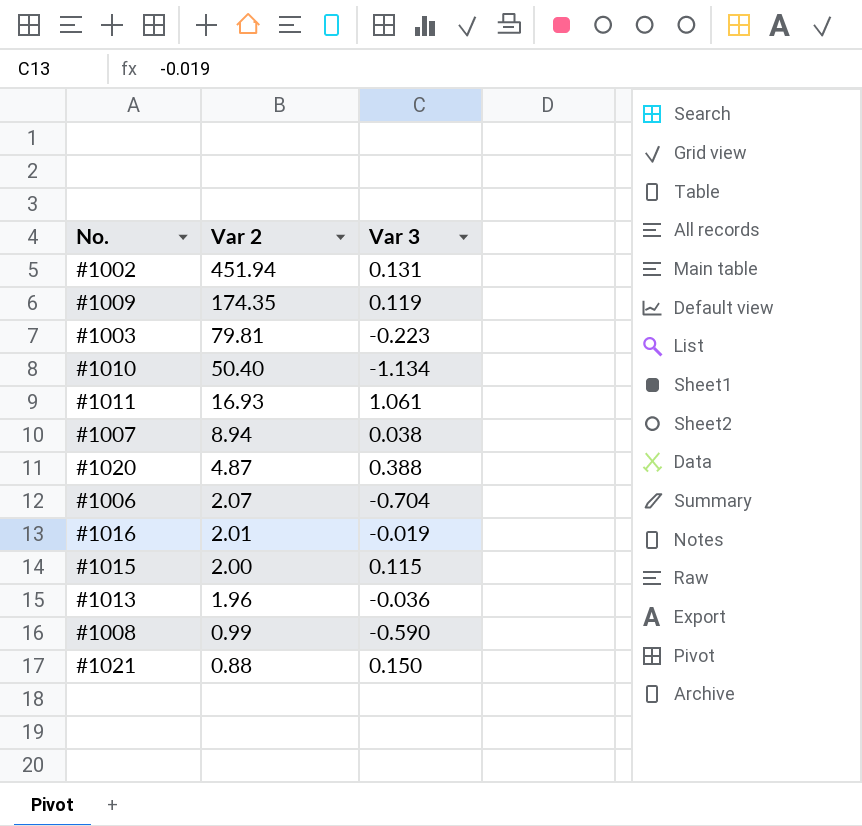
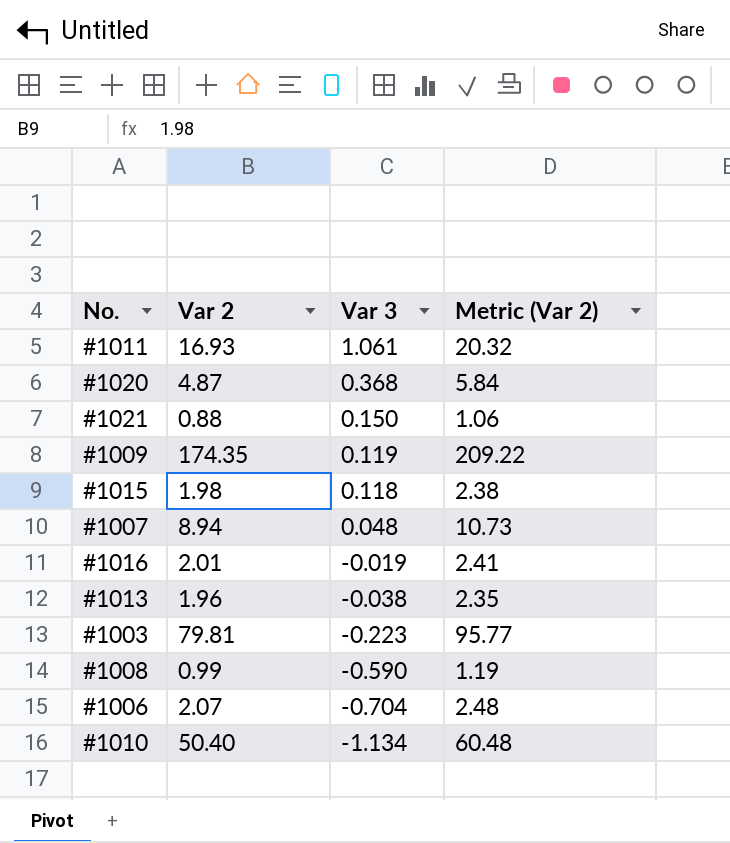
row order: Var 2 descending -> Var 3 descending
column Metric (Var 2) | formula: none -> [Var 2] * 1.2
row #1002: 451.94 | 0.131 -> none
#1020 | Var 3: 0.388 -> 0.368
#1015 | Var 2: 2.00 -> 1.98
#1015 | Var 3: 0.115 -> 0.118
#1007 | Var 3: 0.038 -> 0.048
#1013 | Var 3: -0.036 -> -0.038

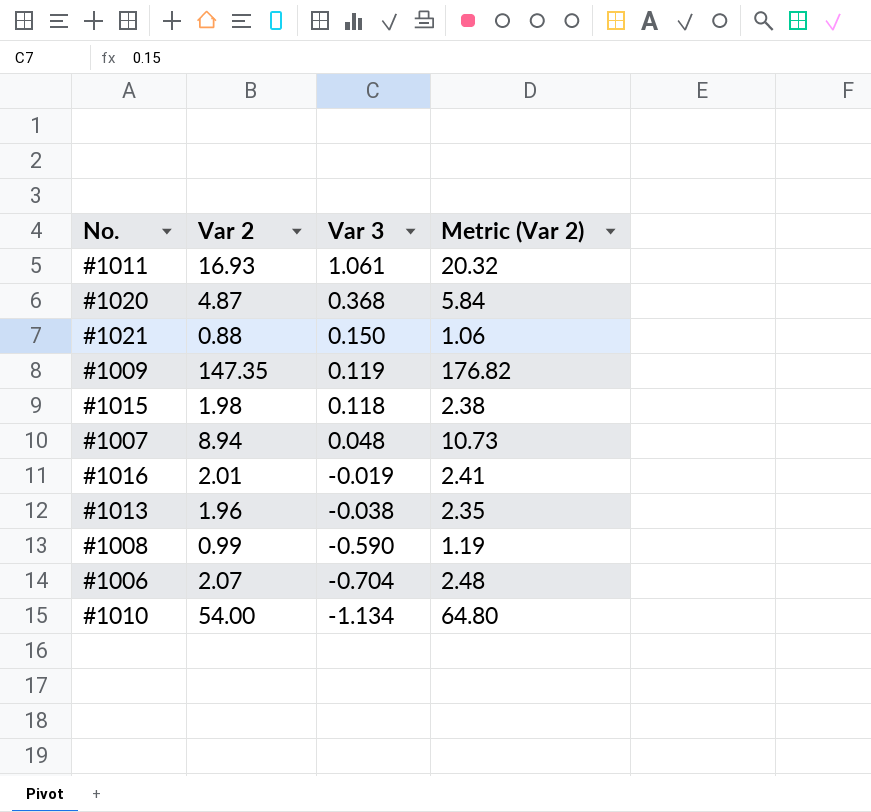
row #1003: 79.81 | -0.223 | 95.77 -> none
#1009 | Var 2: 174.35 -> 147.35
#1009 | Metric (Var 2): 209.22 -> 176.82
#1010 | Var 2: 50.40 -> 54.00
#1010 | Metric (Var 2): 60.48 -> 64.80

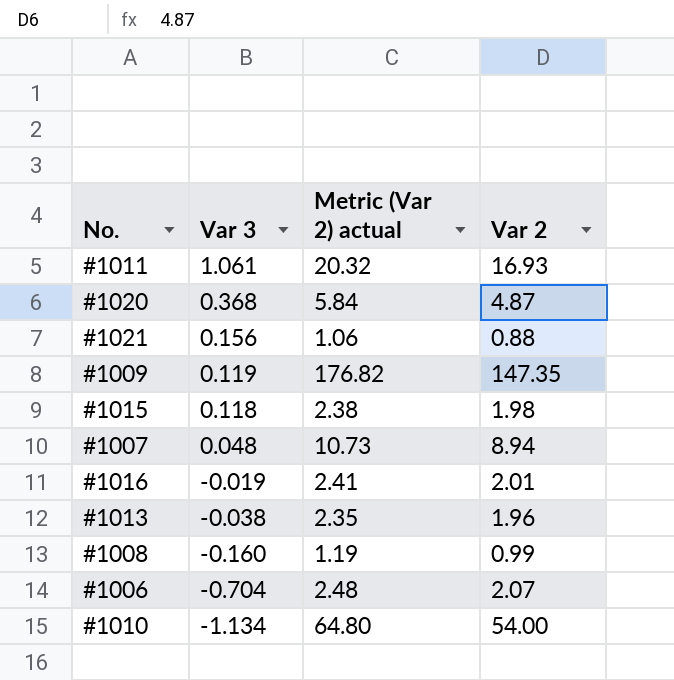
column name: Metric (Var 2) -> Metric (Var 2) actual
column Var 2 | position: 2 -> 4
#1021 | Var 3: 0.150 -> 0.156
#1008 | Var 3: -0.590 -> -0.160

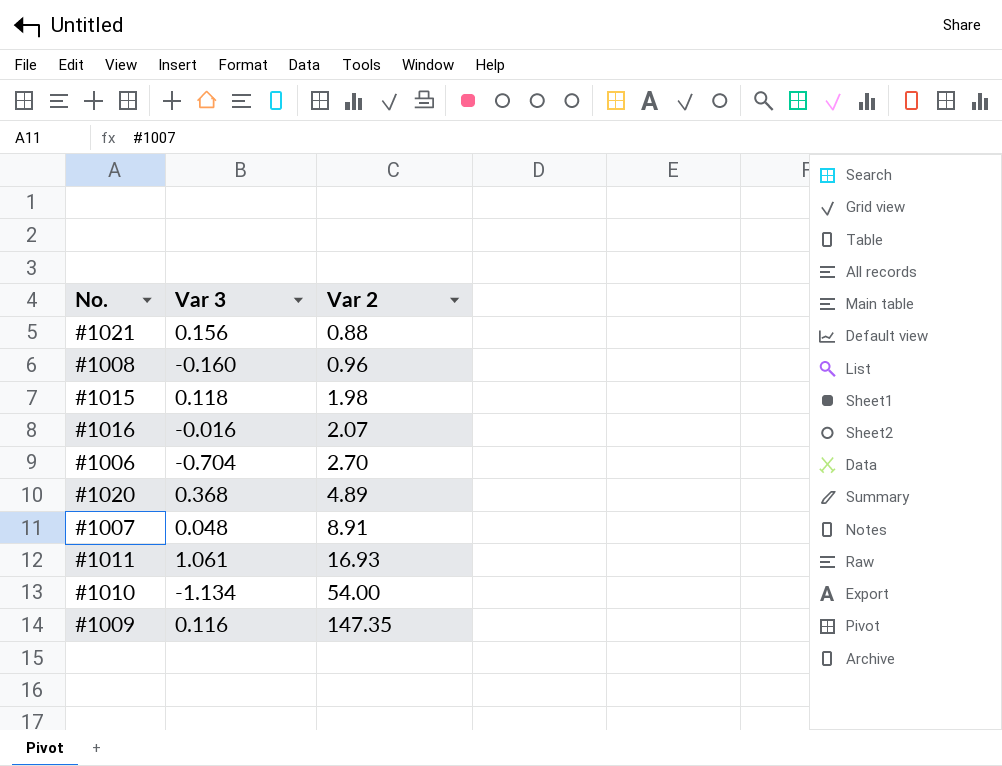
row order: Var 3 descending -> Var 2 ascending
column Metric (Var 2) actual | formula: [Var 2] * 1.2 -> none
row #1013: -0.038 | 2.35 | 1.96 -> none
#1008 | Var 2: 0.99 -> 0.96
#1016 | Var 3: -0.019 -> -0.016
#1016 | Var 2: 2.01 -> 2.07
#1006 | Var 2: 2.07 -> 2.70
#1020 | Var 2: 4.87 -> 4.89
#1007 | Var 2: 8.94 -> 8.91
#1009 | Var 3: 0.119 -> 0.116

